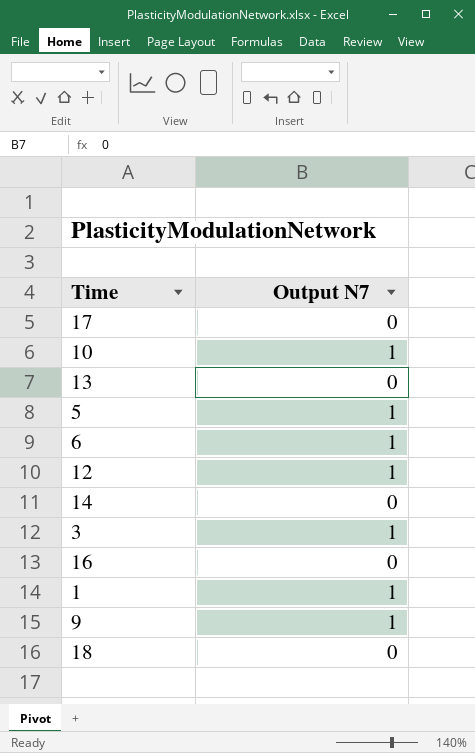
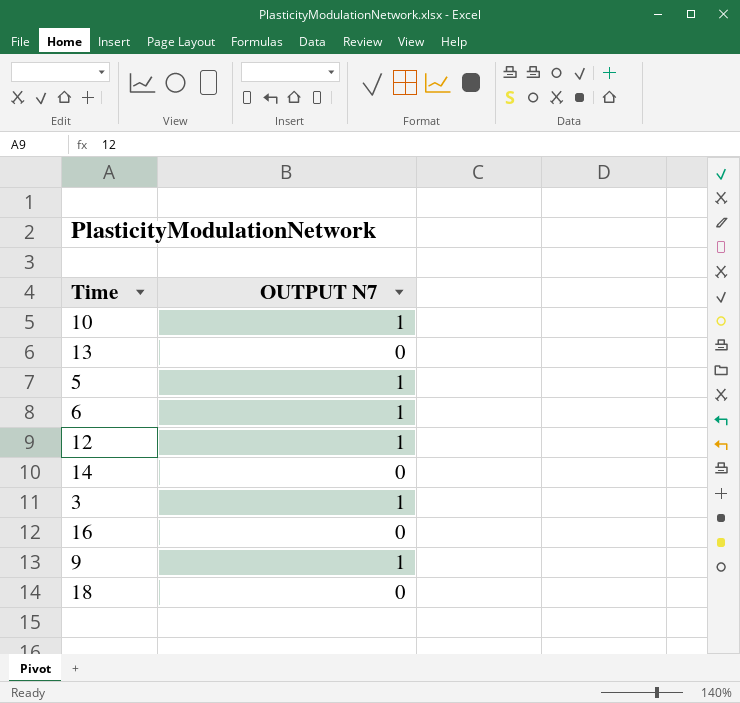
column name: Output N7 -> OUTPUT N7
row 17: 0 -> none
row 1: 1 -> none

